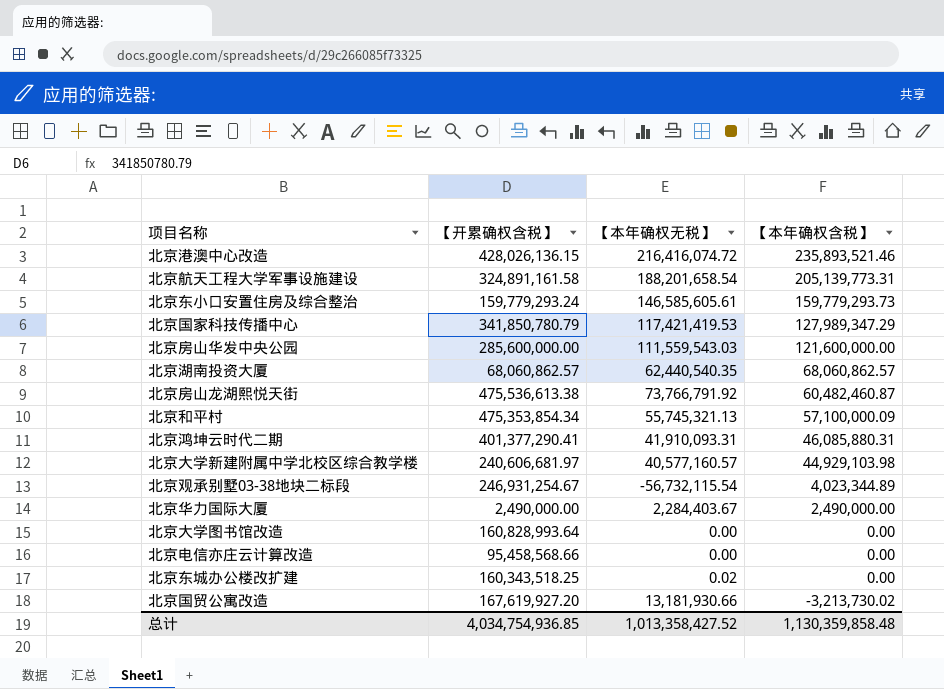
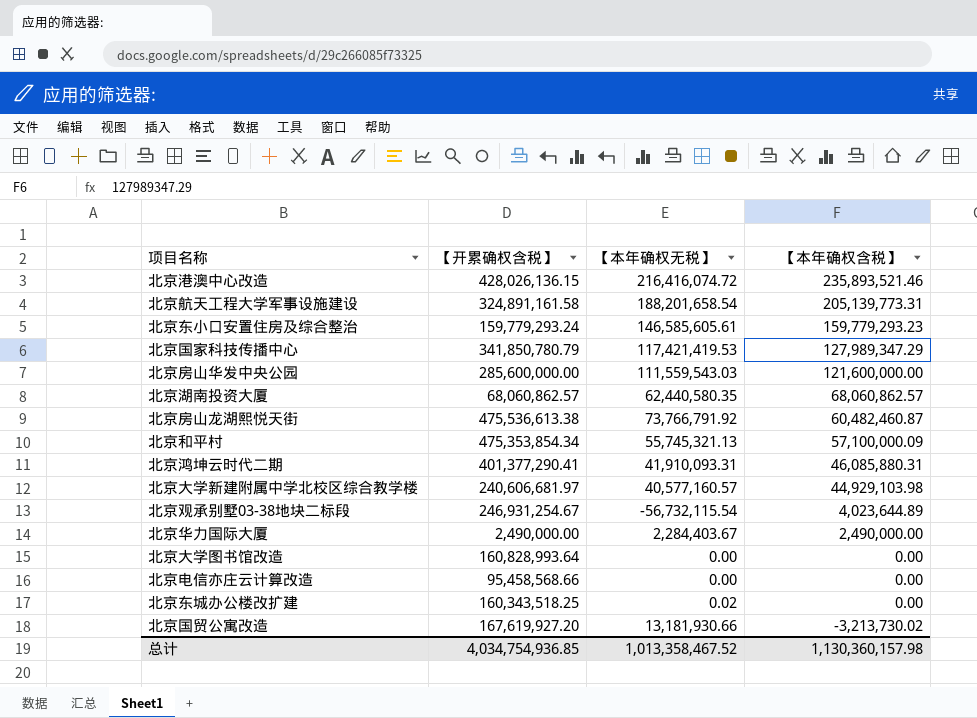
北京东小口安置住房及综合整治 | 【本年确权含税】: 159,779,293.73 -> 159,779,293.23
北京湖南投资大厦 | 【本年确权无税】: 62,440,540.35 -> 62,440,580.35
北京观承别墅03-38地块二标段 | 【本年确权含税】: 4,023,344.89 -> 4,023,644.89
总计 | 【本年确权无税】: 1,013,358,427.52 -> 1,013,358,467.52
总计 | 【本年确权含税】: 1,130,359,858.48 -> 1,130,360,157.98

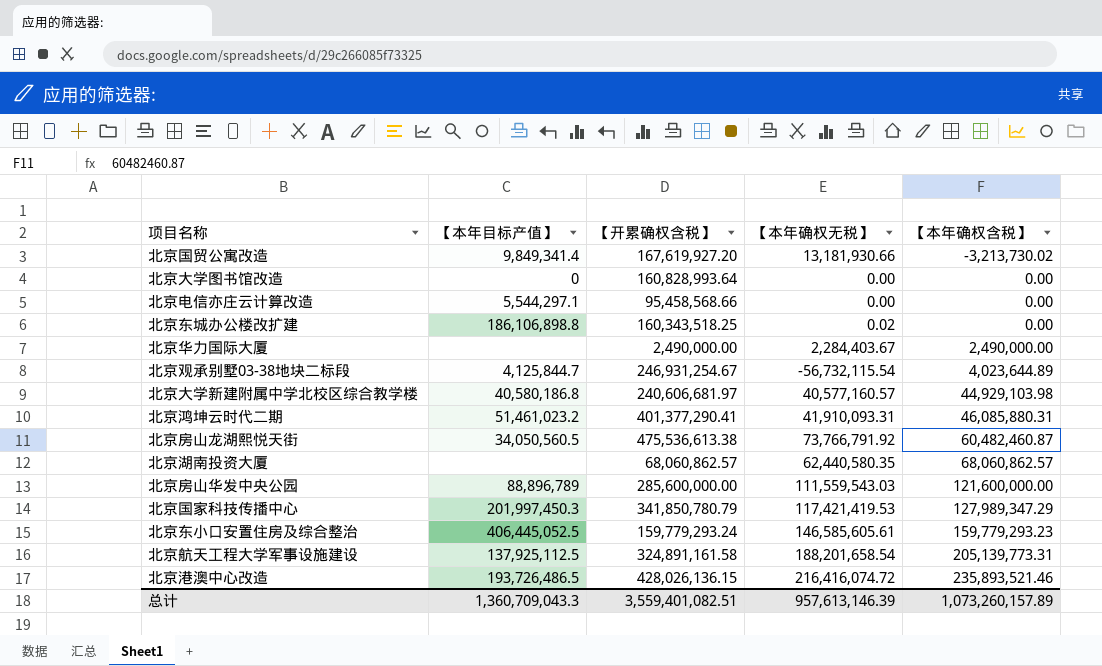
row order: 【本年确权含税】 descending -> 【本年确权含税】 ascending
column 【本年目标产值】 | position: none -> 2
row 北京和平村: 475,353,854.34 | 55,745,321.13 | 57,100,000.09 -> none
总计 | 【开累确权含税】: 4,034,754,936.85 -> 3,559,401,082.51
总计 | 【本年确权无税】: 1,013,358,467.52 -> 957,613,146.39
总计 | 【本年确权含税】: 1,130,360,157.98 -> 1,073,260,157.89

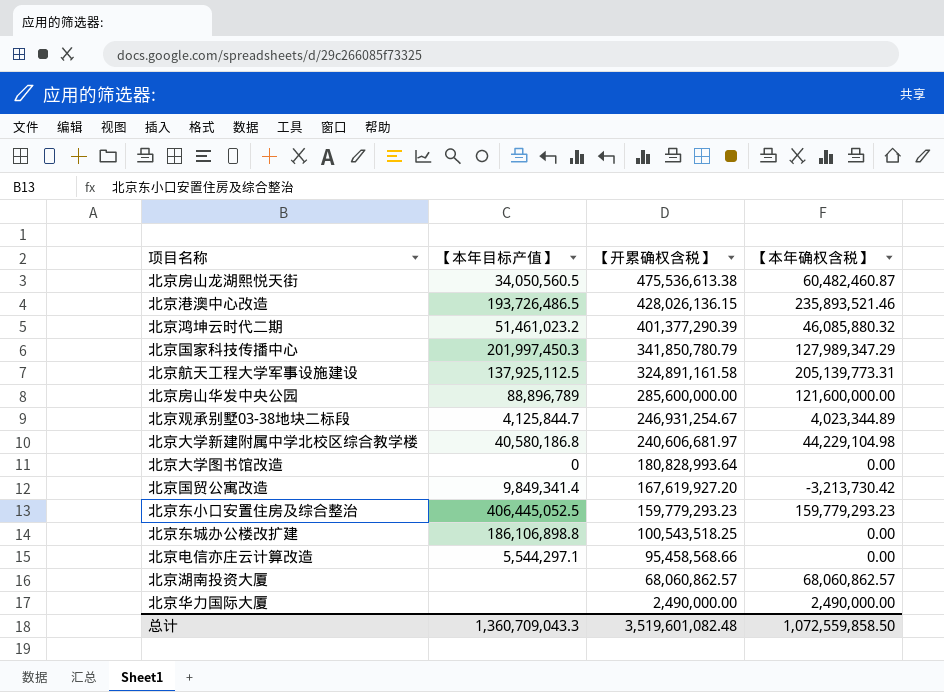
row order: 【本年确权含税】 ascending -> 【开累确权含税】 descending
column 【本年确权无税】 | position: 4 -> none
北京鸿坤云时代二期 | 【开累确权含税】: 401,377,290.41 -> 401,377,290.39
北京鸿坤云时代二期 | 【本年确权含税】: 46,085,880.31 -> 46,085,880.32
北京观承别墅03-38地块二标段 | 【本年确权含税】: 4,023,644.89 -> 4,023,344.89
北京大学新建附属中学北校区综合教学楼 | 【本年确权含税】: 44,929,103.98 -> 44,229,104.98
北京大学图书馆改造 | 【开累确权含税】: 160,828,993.64 -> 180,828,993.64
北京国贸公寓改造 | 【本年确权含税】: -3,213,730.02 -> -3,213,730.42
北京东小口安置住房及综合整治 | 【开累确权含税】: 159,779,293.24 -> 159,779,293.23
北京东城办公楼改扩建 | 【开累确权含税】: 160,343,518.25 -> 100,543,518.25
总计 | 【开累确权含税】: 3,559,401,082.51 -> 3,519,601,082.48
总计 | 【本年确权含税】: 1,073,260,157.89 -> 1,072,559,858.50

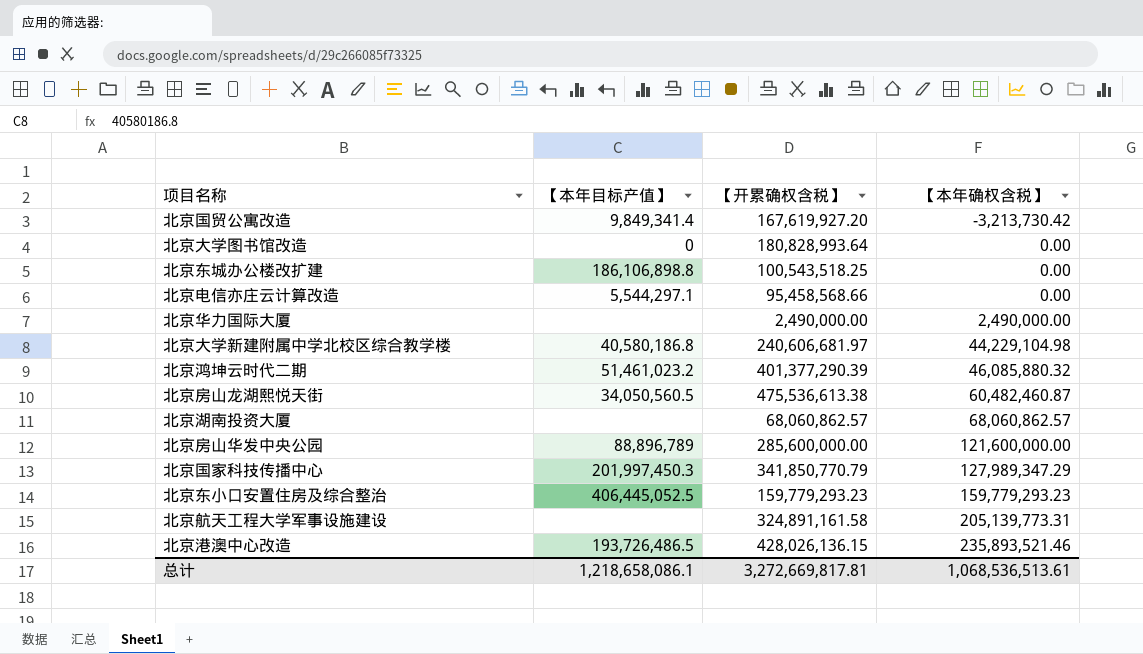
row order: 【开累确权含税】 descending -> 【本年确权含税】 ascending
row 北京观承别墅03-38地块二标段: 4,125,844.7 | 246,931,254.67 | 4,023,344.89 -> none
北京国家科技传播中心 | 【开累确权含税】: 341,850,780.79 -> 341,850,770.79
北京航天工程大学军事设施建设 | 【本年目标产值】: 137,925,112.5 -> none
总计 | 【本年目标产值】: 1,360,709,043.3 -> 1,218,658,086.1
总计 | 【开累确权含税】: 3,519,601,082.48 -> 3,272,669,817.81
总计 | 【本年确权含税】: 1,072,559,858.50 -> 1,068,536,513.61

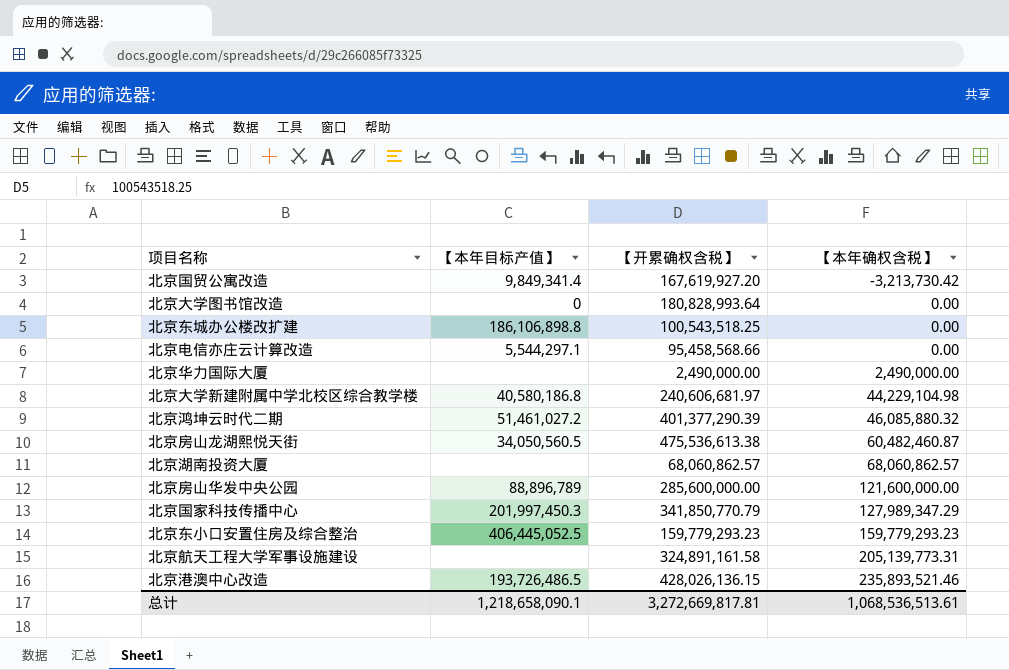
北京鸿坤云时代二期 | 【本年目标产值】: 51,461,023.2 -> 51,461,027.2
总计 | 【本年目标产值】: 1,218,658,086.1 -> 1,218,658,090.1

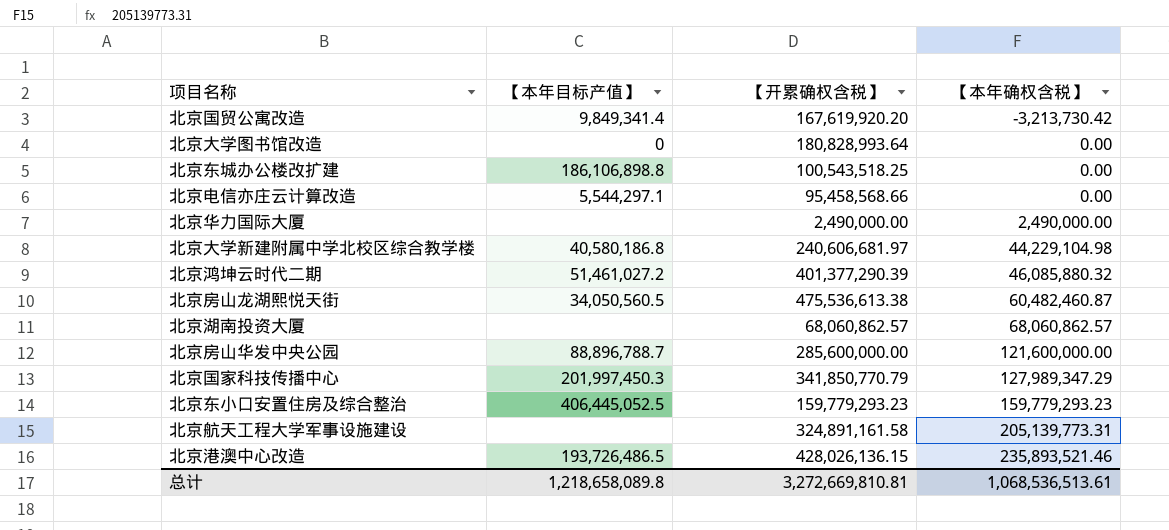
北京国贸公寓改造 | 【开累确权含税】: 167,619,927.20 -> 167,619,920.20
北京房山华发中央公园 | 【本年目标产值】: 88,896,789 -> 88,896,788.7
总计 | 【本年目标产值】: 1,218,658,090.1 -> 1,218,658,089.8
总计 | 【开累确权含税】: 3,272,669,817.81 -> 3,272,669,810.81

